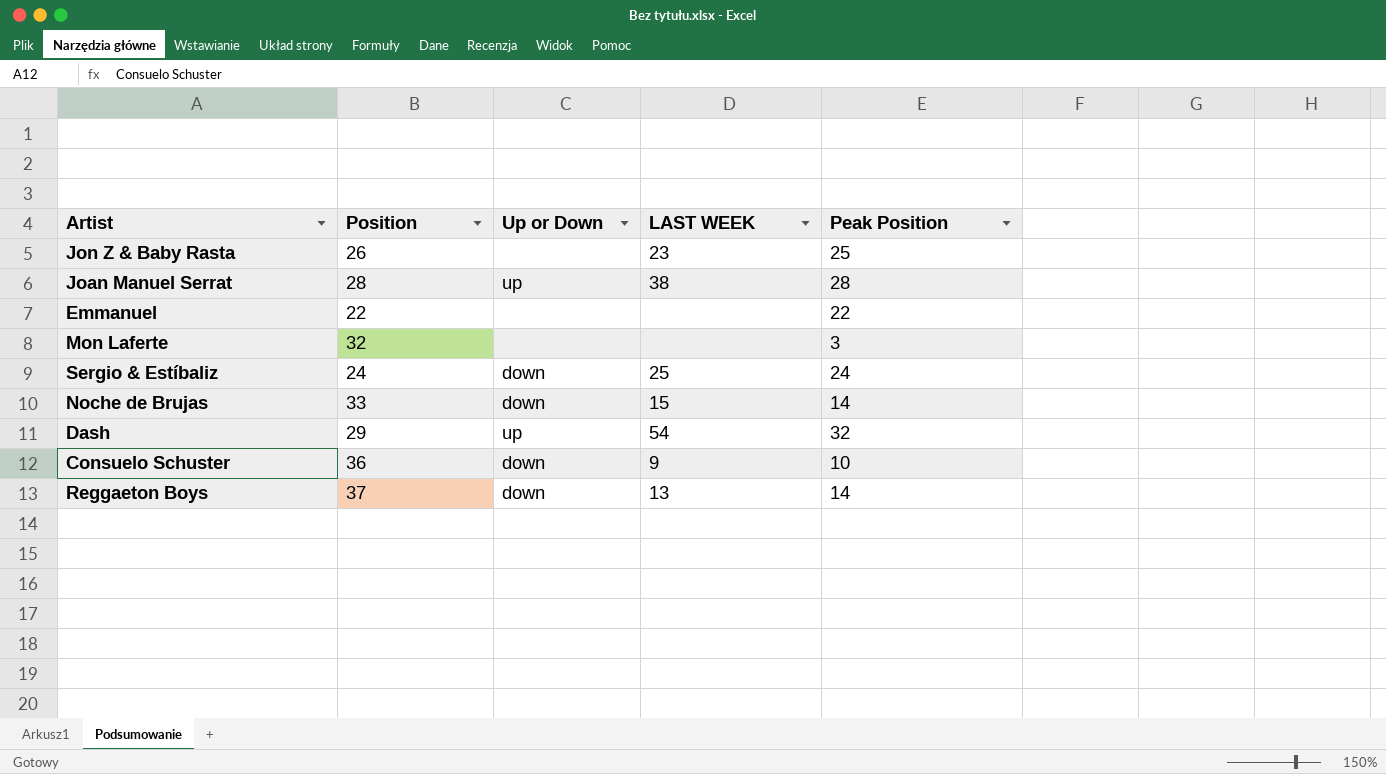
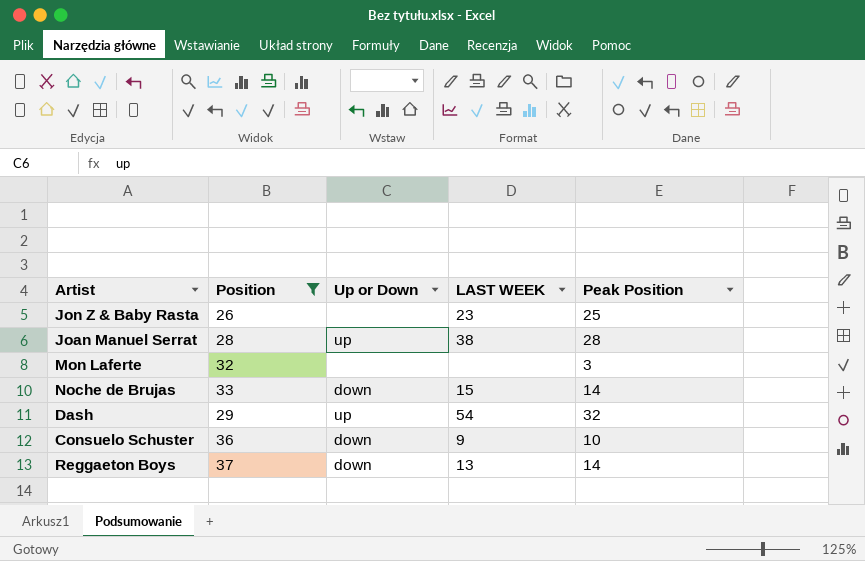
filter: none -> Position >= 26

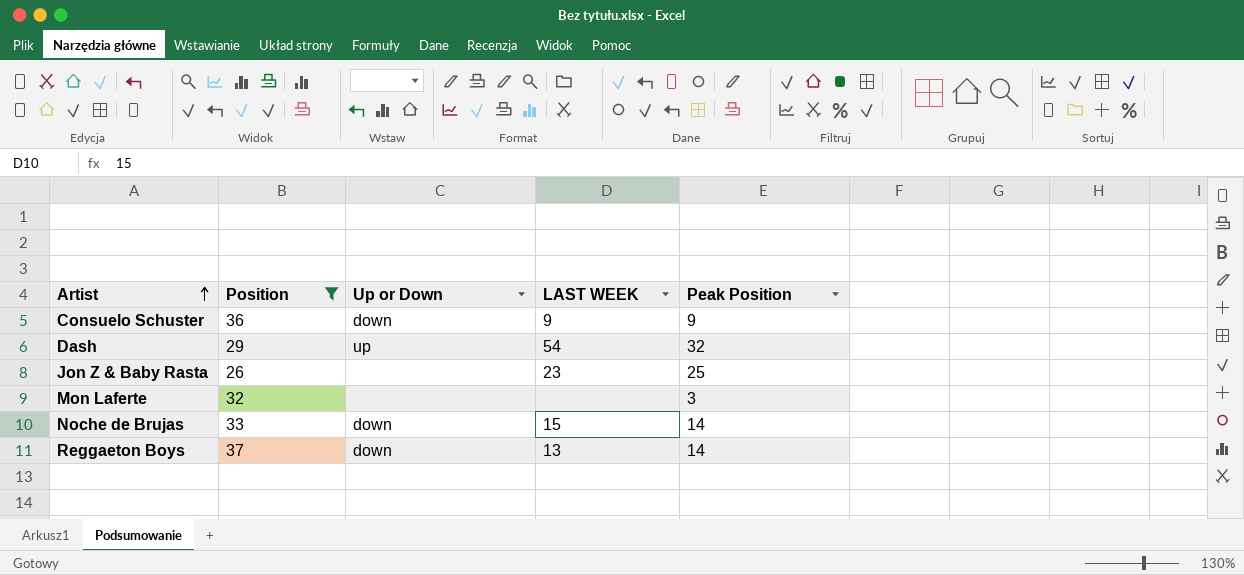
row order: none -> Artist ascending
row Joan Manuel Serrat: 28 | up | 38 | 28 -> none
Consuelo Schuster | Peak Position: 10 -> 9

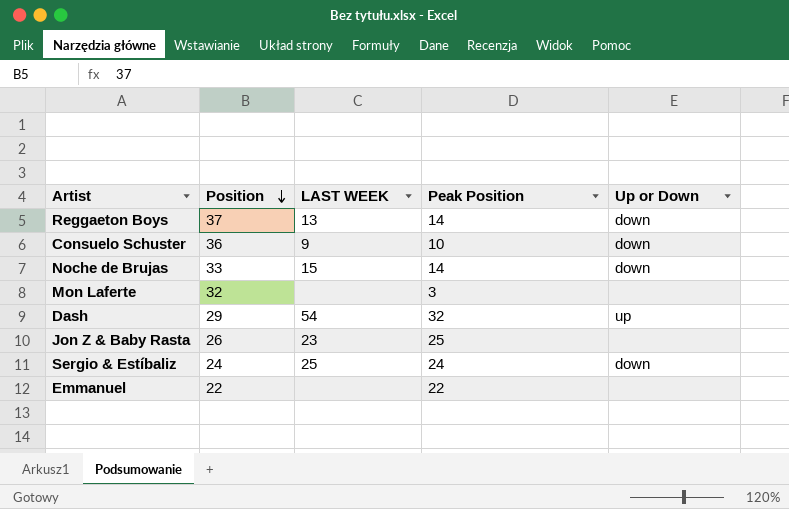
filter: Position >= 26 -> none
row order: Artist ascending -> Position descending
column Up or Down | position: 3 -> 5
Consuelo Schuster | Peak Position: 9 -> 10

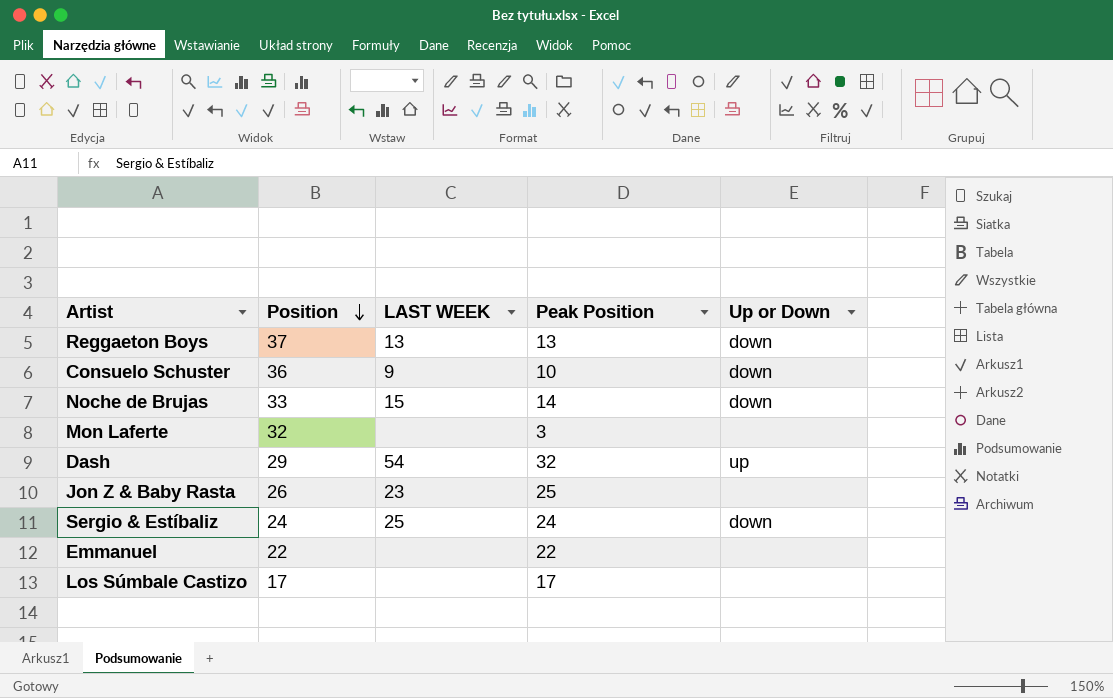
Reggaeton Boys | Peak Position: 14 -> 13
row Los Súmbale Castizo: none -> 17 | none | 17 | none

